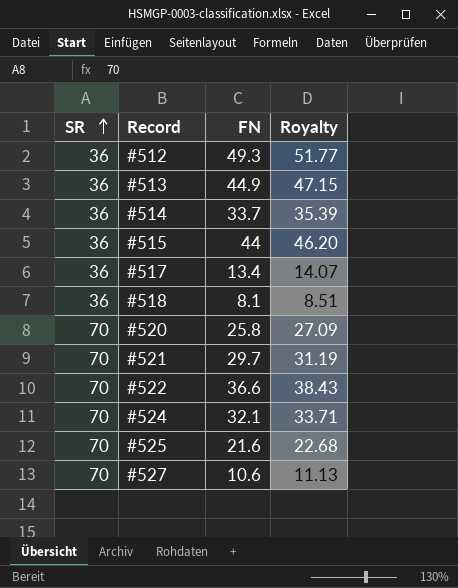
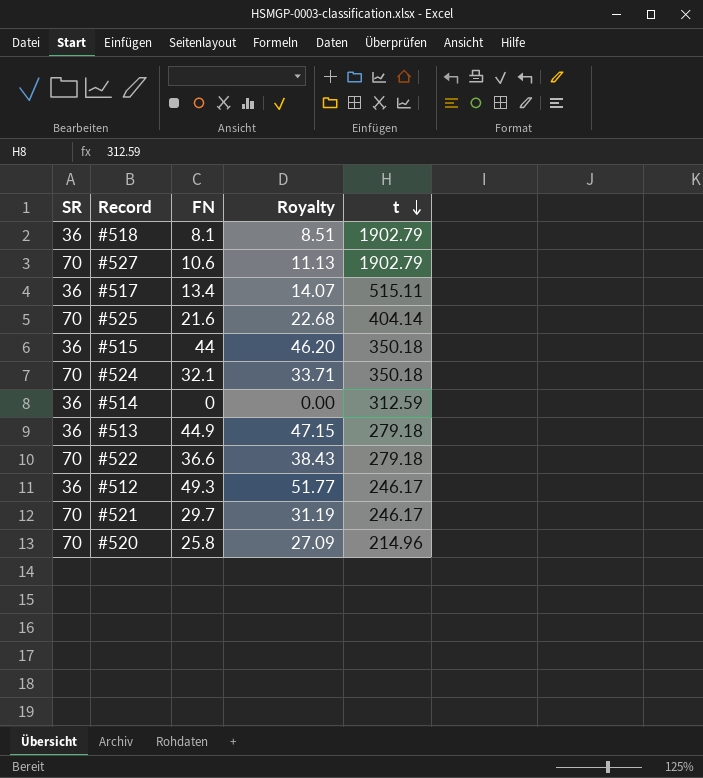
row order: SR ascending -> t descending
column t | position: none -> 5
#514 | FN: 33.7 -> 0
#514 | Royalty: 35.39 -> 0.00

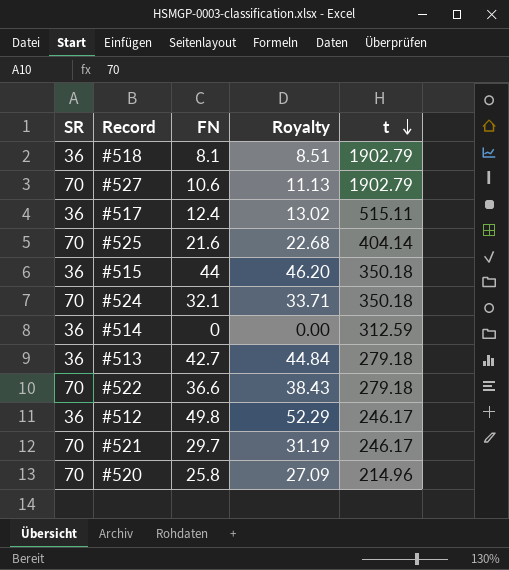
#517 | FN: 13.4 -> 12.4
#517 | Royalty: 14.07 -> 13.02
#513 | FN: 44.9 -> 42.7
#513 | Royalty: 47.15 -> 44.84
#512 | FN: 49.3 -> 49.8
#512 | Royalty: 51.77 -> 52.29

